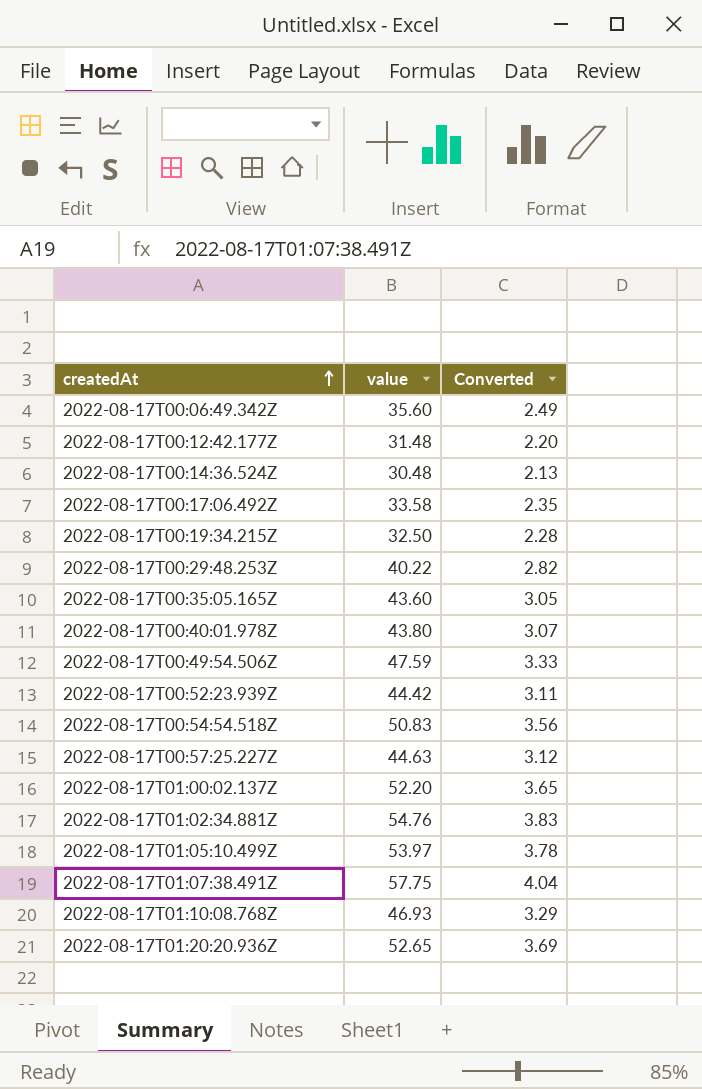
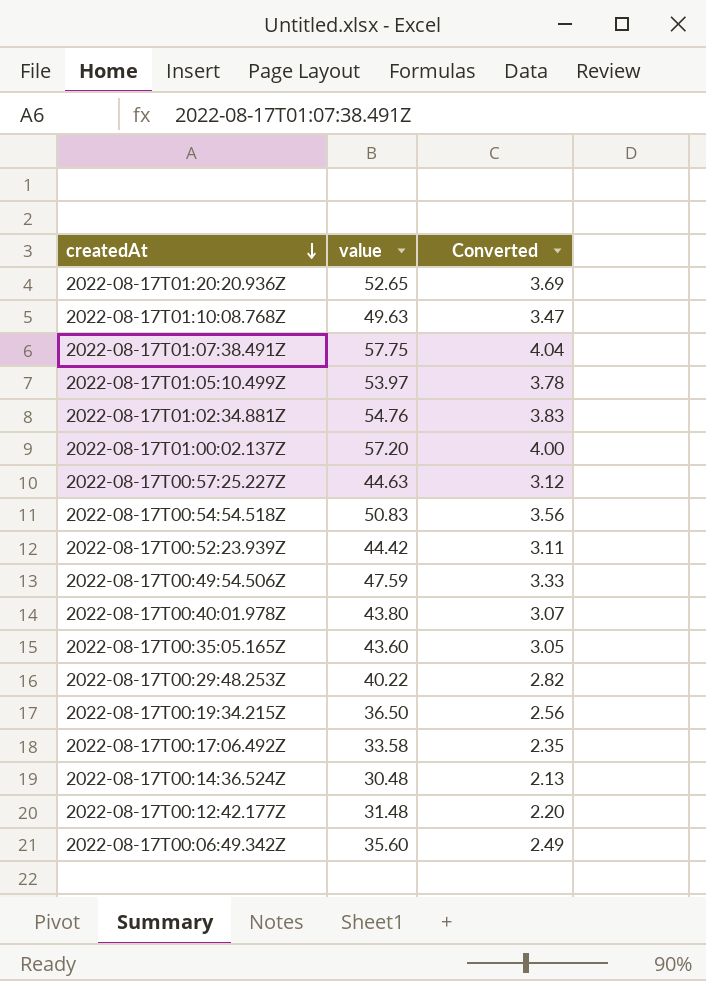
row order: createdAt ascending -> createdAt descending
2022-08-17T01:10:08.768Z | value: 46.93 -> 49.63
2022-08-17T01:10:08.768Z | Converted: 3.29 -> 3.47
2022-08-17T01:00:02.137Z | value: 52.20 -> 57.20
2022-08-17T01:00:02.137Z | Converted: 3.65 -> 4.00
2022-08-17T00:19:34.215Z | value: 32.50 -> 36.50
2022-08-17T00:19:34.215Z | Converted: 2.28 -> 2.56

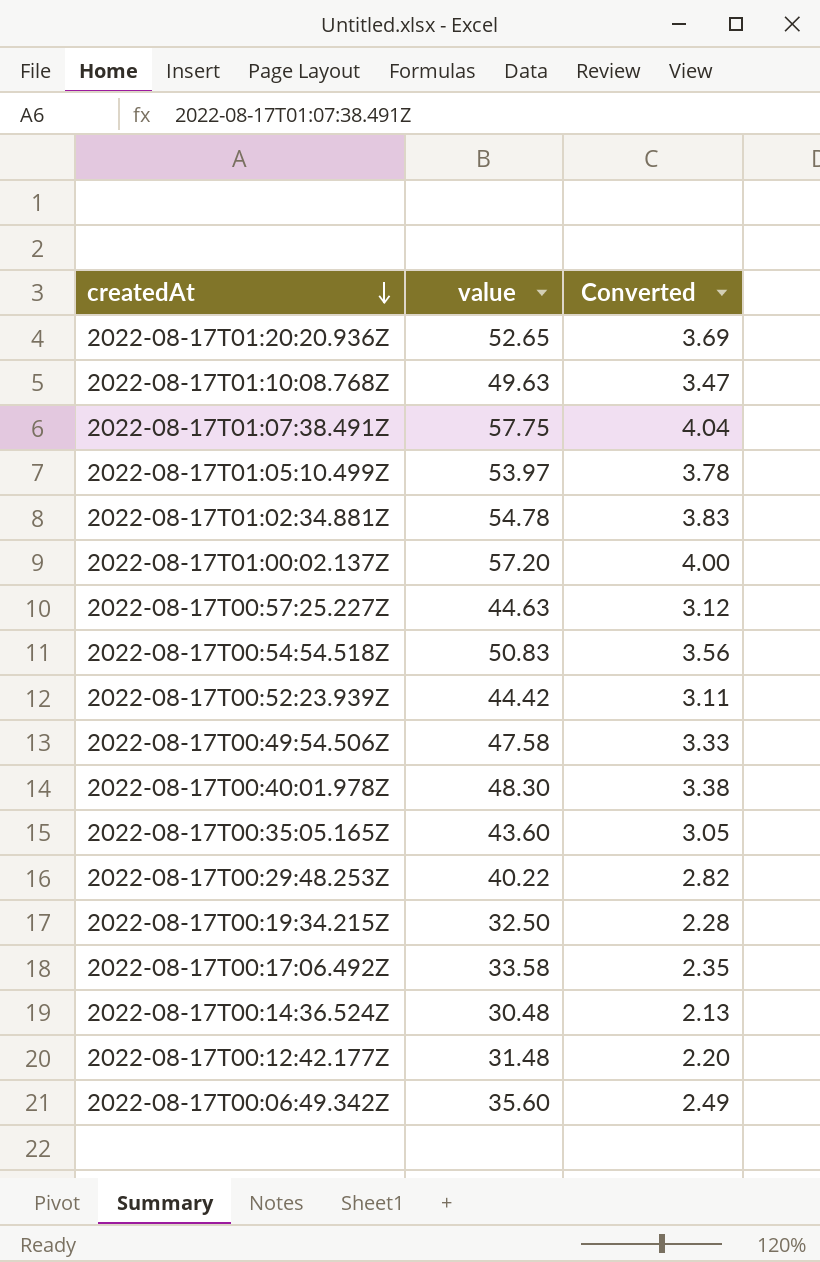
2022-08-17T01:02:34.881Z | value: 54.76 -> 54.78
2022-08-17T00:49:54.506Z | value: 47.59 -> 47.58
2022-08-17T00:40:01.978Z | value: 43.80 -> 48.30
2022-08-17T00:40:01.978Z | Converted: 3.07 -> 3.38
2022-08-17T00:19:34.215Z | value: 36.50 -> 32.50
2022-08-17T00:19:34.215Z | Converted: 2.56 -> 2.28

